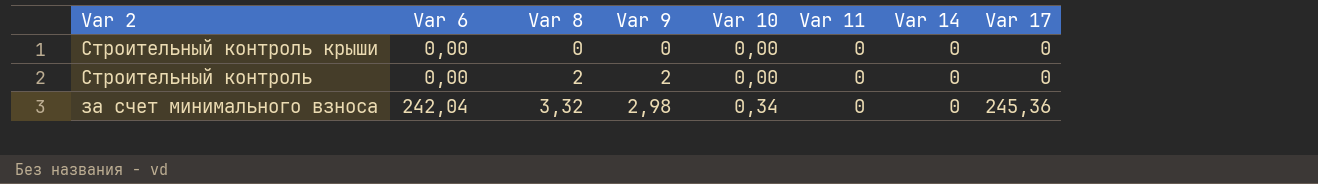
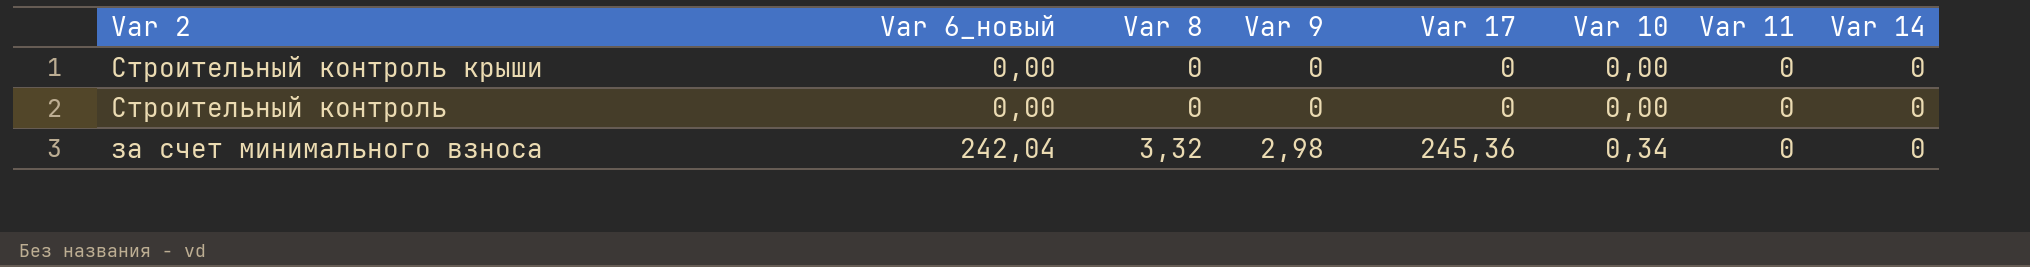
column name: Var 6 -> Var 6_новый
column Var 17 | position: 8 -> 5
Строительный контроль | Var 8: 2 -> 0
Строительный контроль | Var 9: 2 -> 0

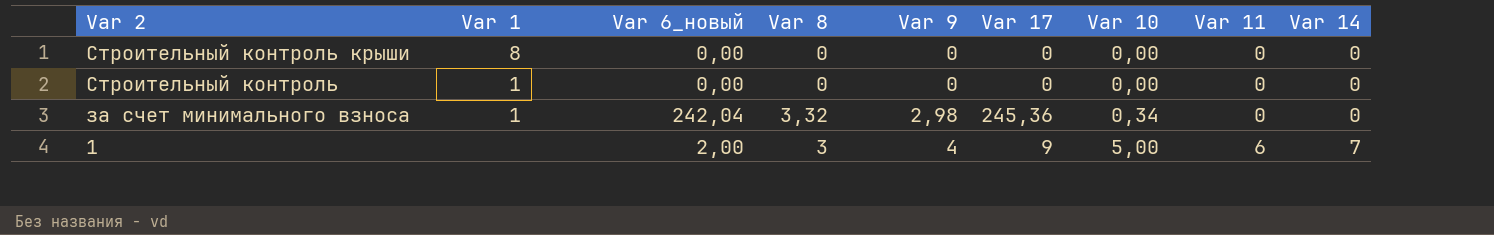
column Var 1 | position: none -> 2
row 1: none -> none | 2,00 | 3 | 4 | 9 | 5,00 | 6 | 7

